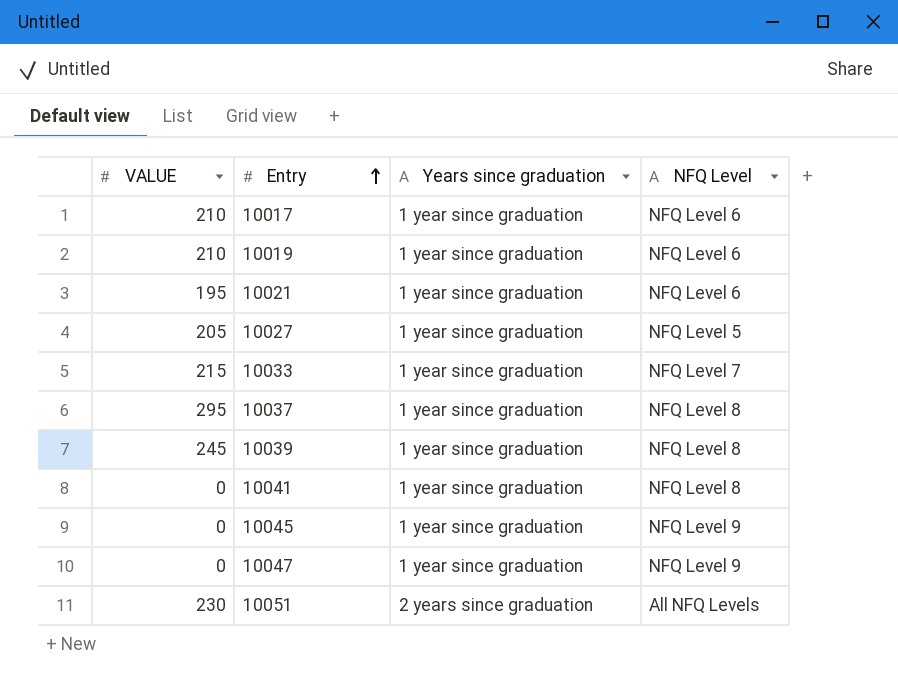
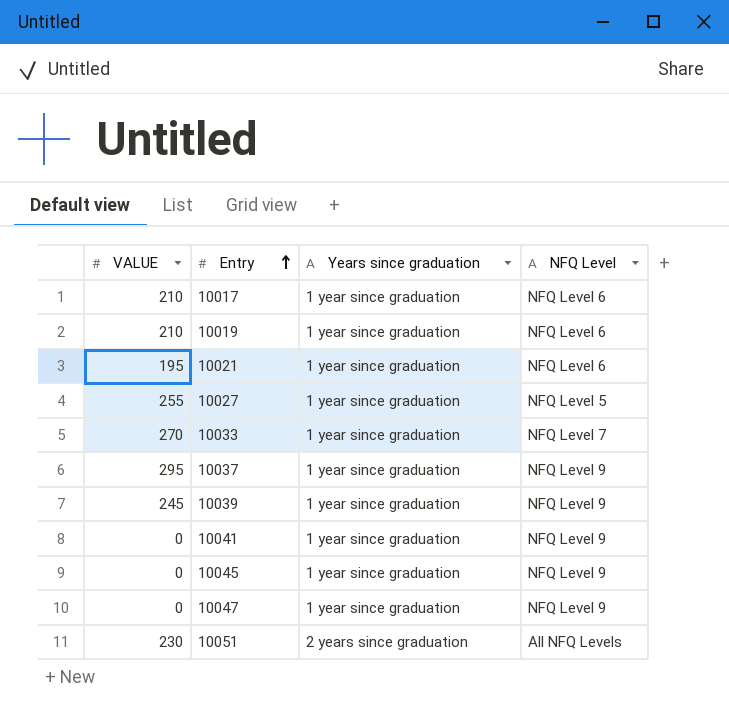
10027 | VALUE: 205 -> 255
10033 | VALUE: 215 -> 270
10037 | NFQ Level: NFQ Level 8 -> NFQ Level 9
10039 | NFQ Level: NFQ Level 8 -> NFQ Level 9
10041 | NFQ Level: NFQ Level 8 -> NFQ Level 9

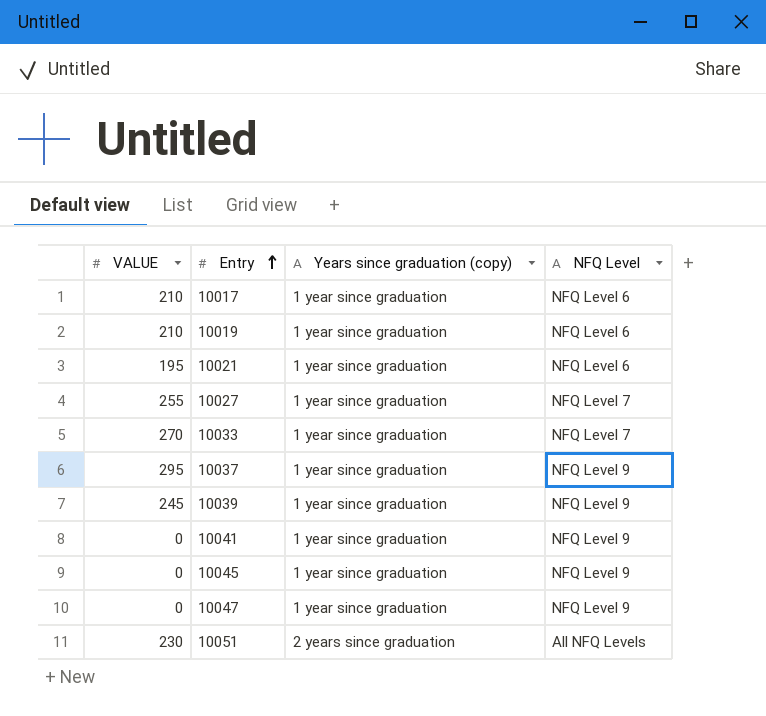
column name: Years since graduation -> Years since graduation (copy)
10027 | NFQ Level: NFQ Level 5 -> NFQ Level 7

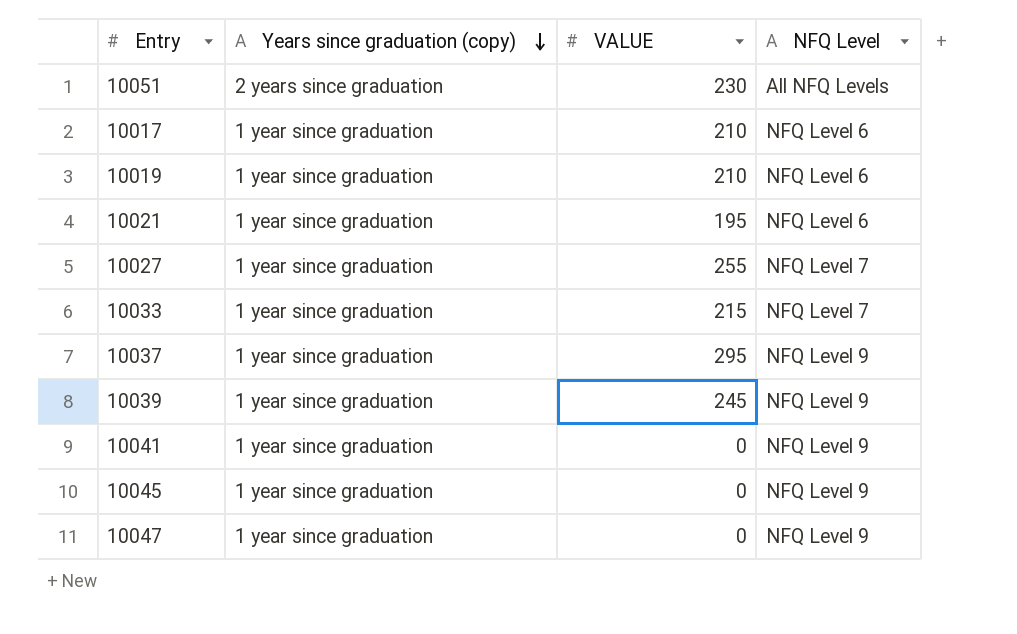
row order: Entry ascending -> Years since graduation (copy) descending
column VALUE | position: 1 -> 3
10033 | VALUE: 270 -> 215

